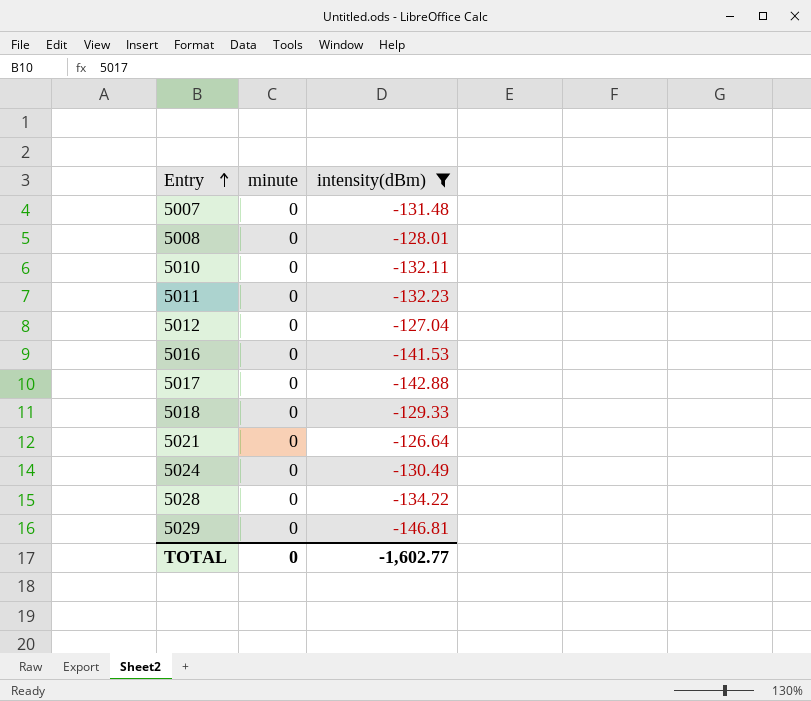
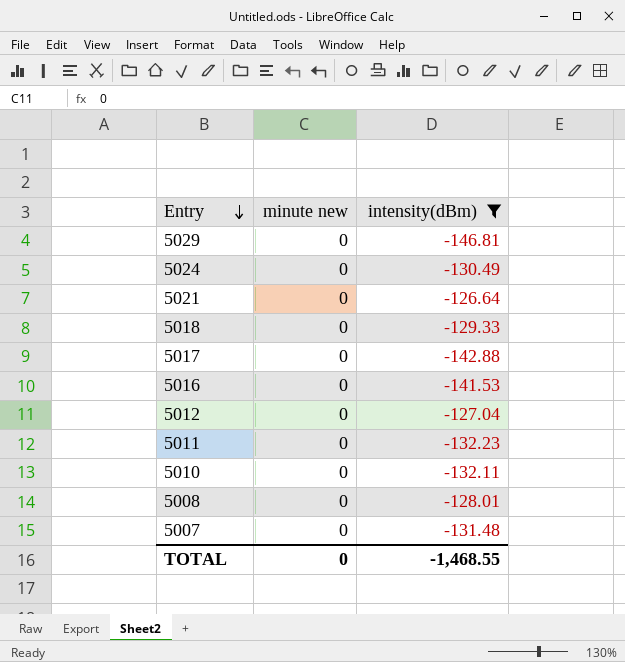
row order: Entry ascending -> Entry descending
column name: minute -> minute new
row 5028: 0 | -134.22 -> none
TOTAL | intensity(dBm): -1,602.77 -> -1,468.55

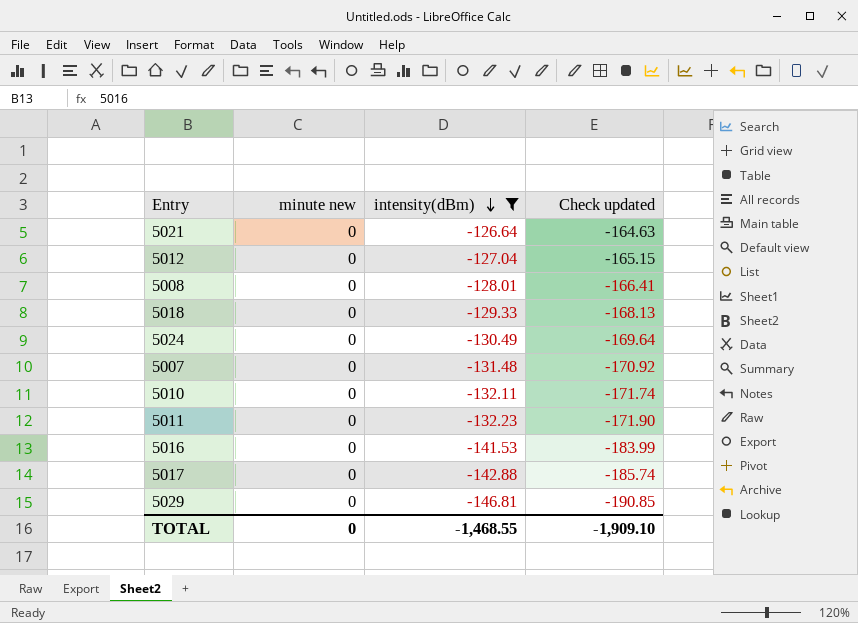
row order: Entry descending -> intensity(dBm) descending
column Check updated | formula: none -> [intensity(dBm)] * 1.3

